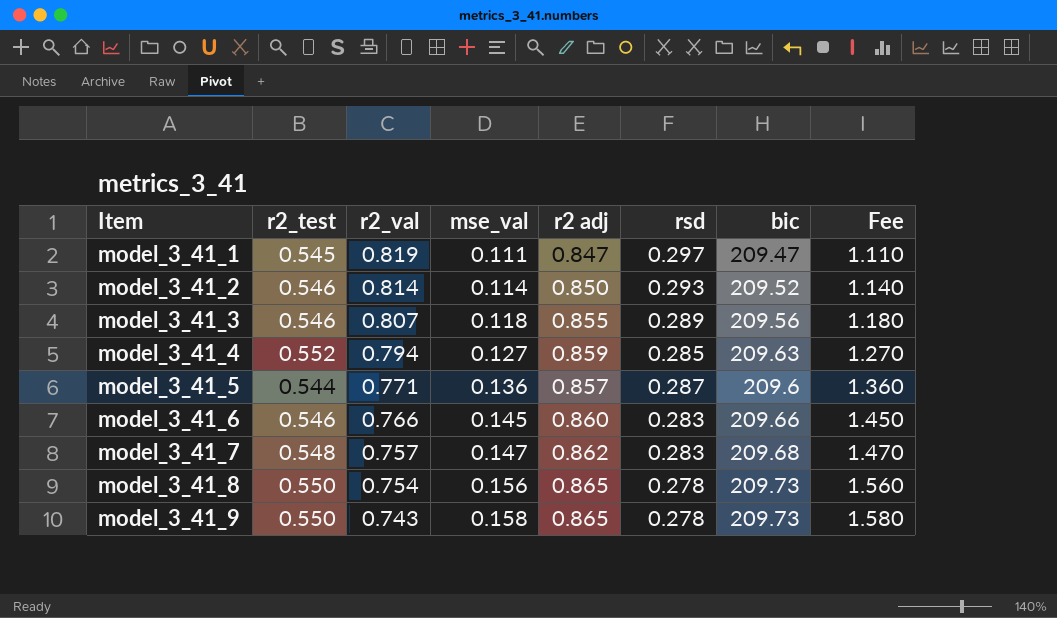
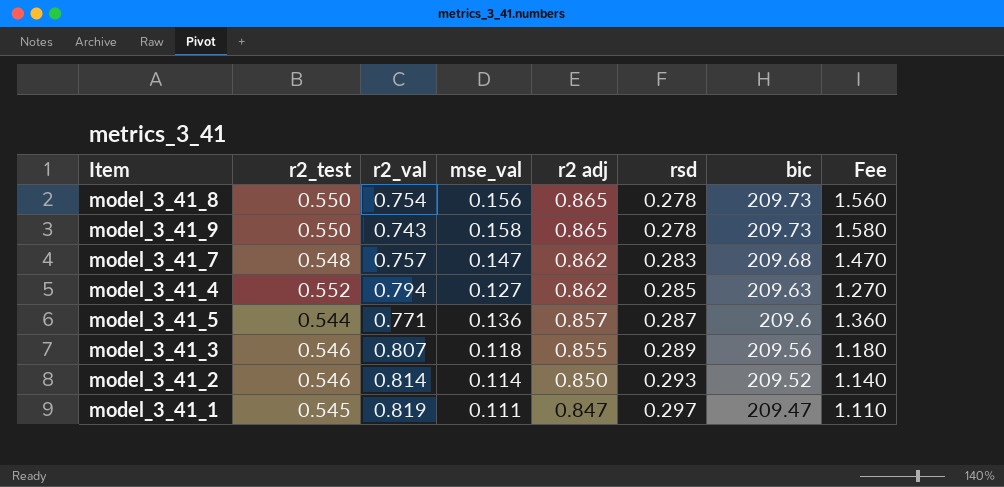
row order: Item ascending -> r2 adj descending
row model_3_41_6: 0.546 | 0.766 | 0.145 | 0.860 | 0.283 | 209.66 | 1.450 -> none
model_3_41_4 | r2 adj: 0.859 -> 0.862

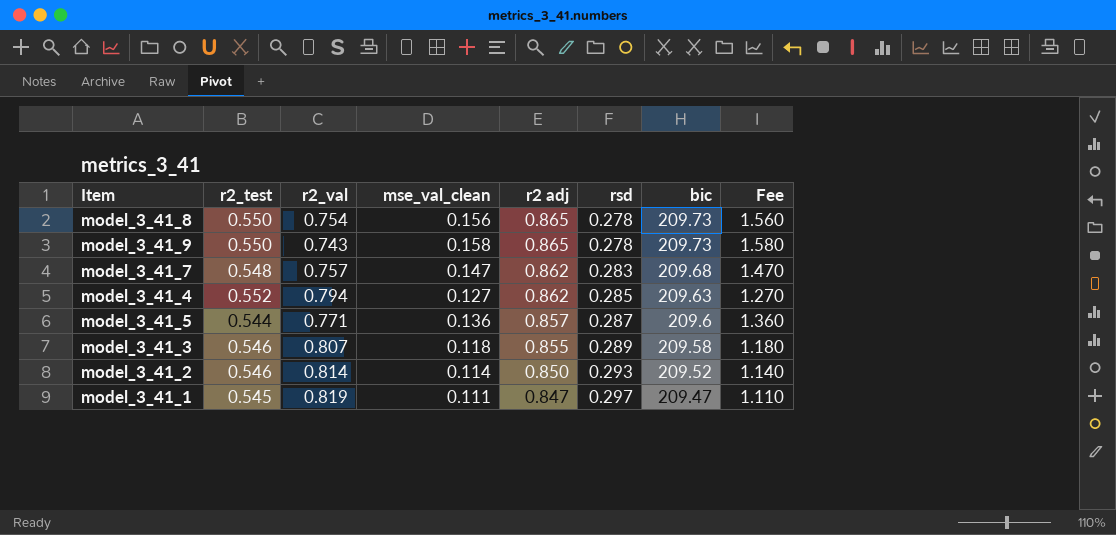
column name: mse_val -> mse_val_clean
model_3_41_3 | bic: 209.56 -> 209.58

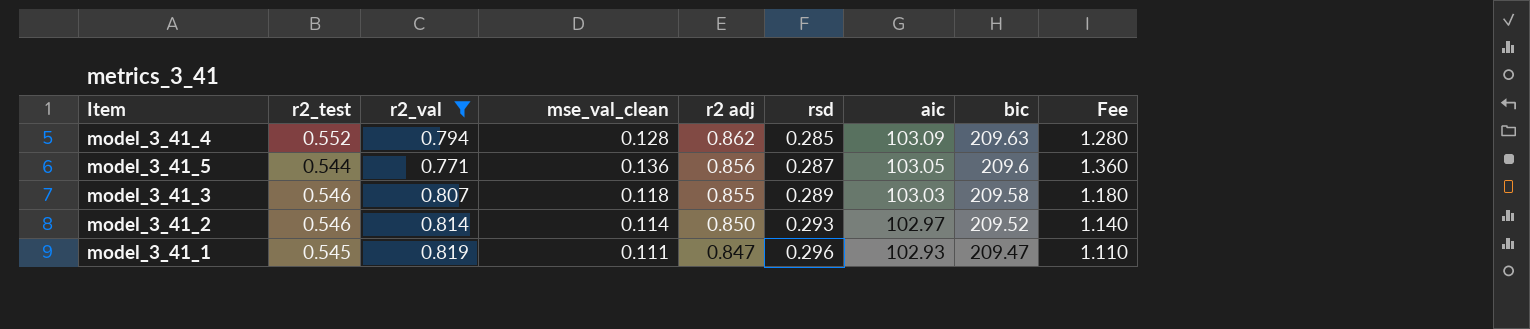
filter: none -> r2_val >= 0.771
column aic | position: none -> 7
model_3_41_4 | mse_val_clean: 0.127 -> 0.128
model_3_41_4 | Fee: 1.270 -> 1.280
model_3_41_5 | r2 adj: 0.857 -> 0.856
model_3_41_1 | rsd: 0.297 -> 0.296

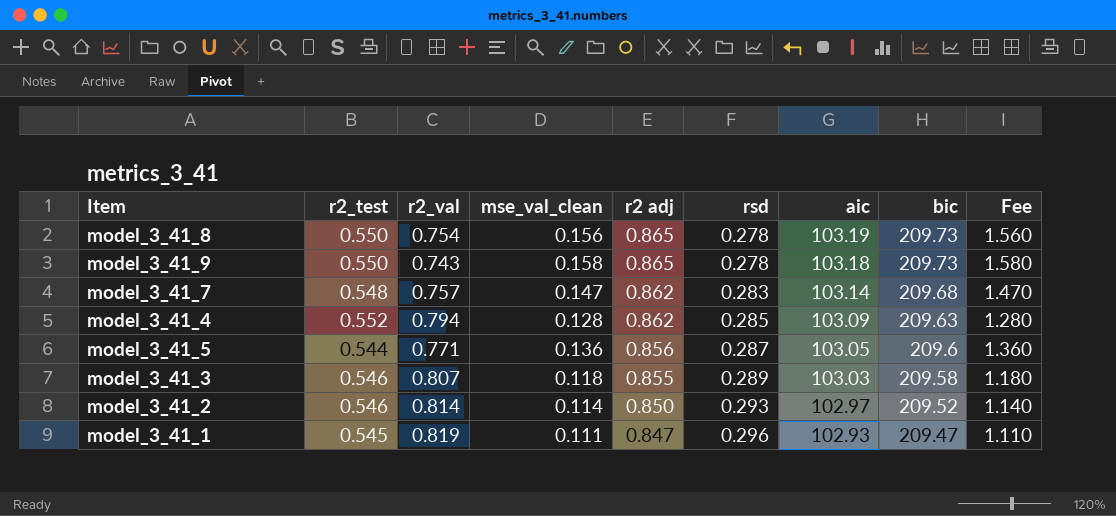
filter: r2_val >= 0.771 -> none

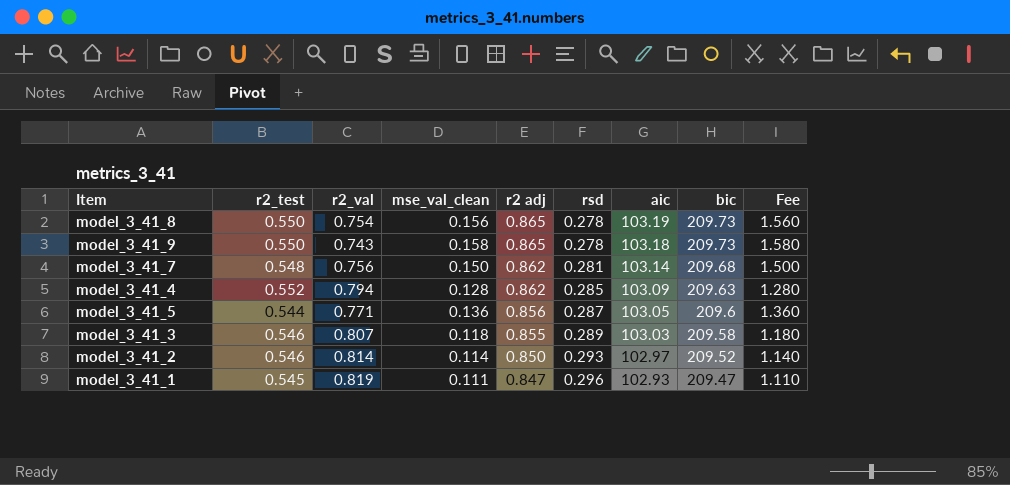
model_3_41_7 | r2_val: 0.757 -> 0.756
model_3_41_7 | mse_val_clean: 0.147 -> 0.150
model_3_41_7 | rsd: 0.283 -> 0.281
model_3_41_7 | Fee: 1.470 -> 1.500

